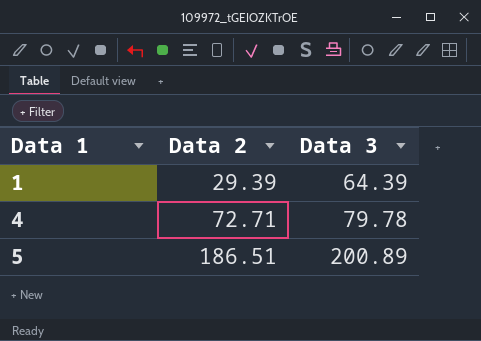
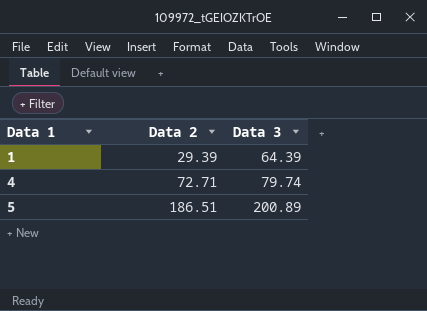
4 | Data 3: 79.78 -> 79.74

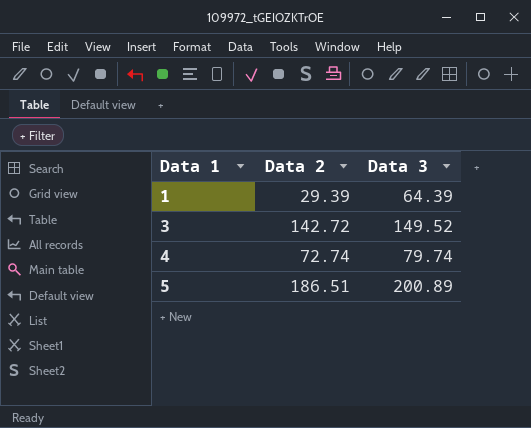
row 3: none -> 142.72 | 149.52
4 | Data 2: 72.71 -> 72.74

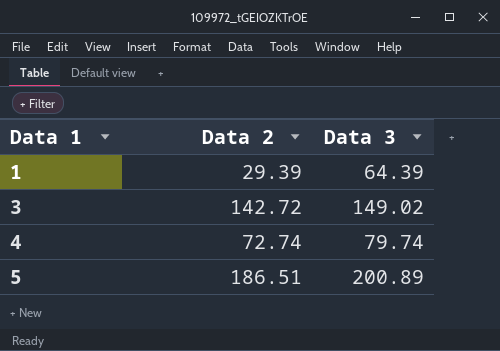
3 | Data 3: 149.52 -> 149.02

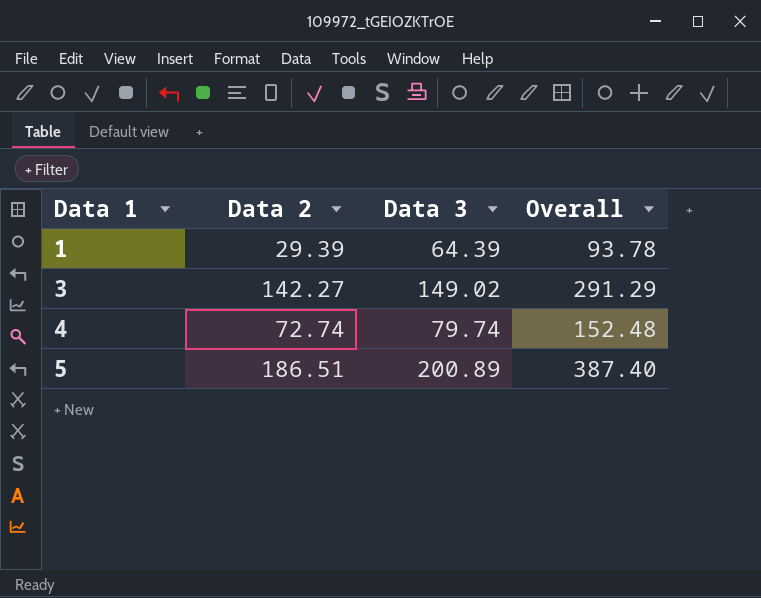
column Overall | formula: none -> [Data 2] + [Data 3]
3 | Data 2: 142.72 -> 142.27

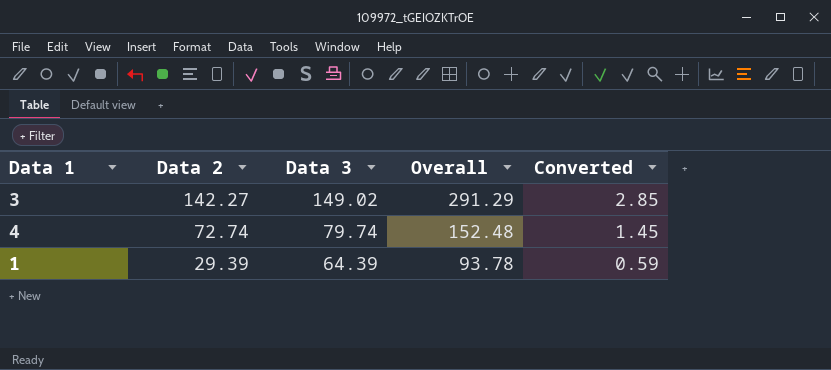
row order: Data 1 ascending -> Data 2 descending
column Converted | formula: none -> [Data 2] * 0.02
row 5: 186.51 | 200.89 | 387.40 -> none

